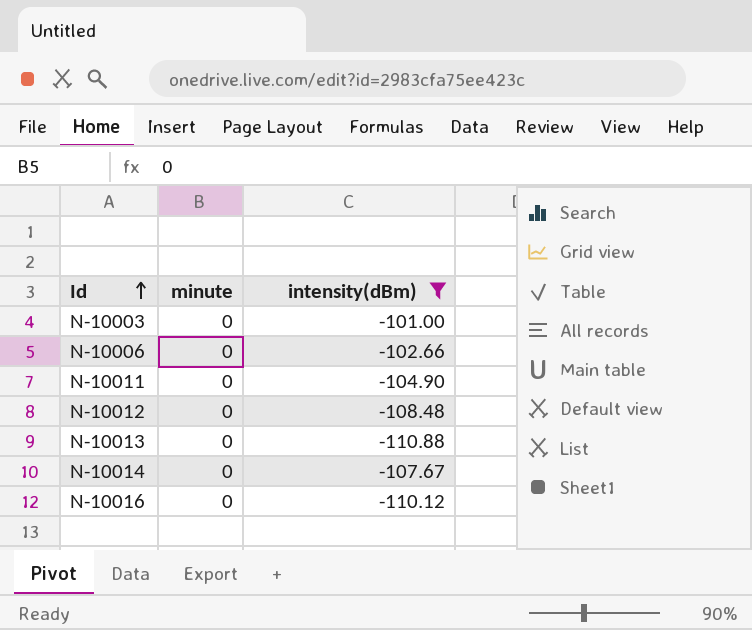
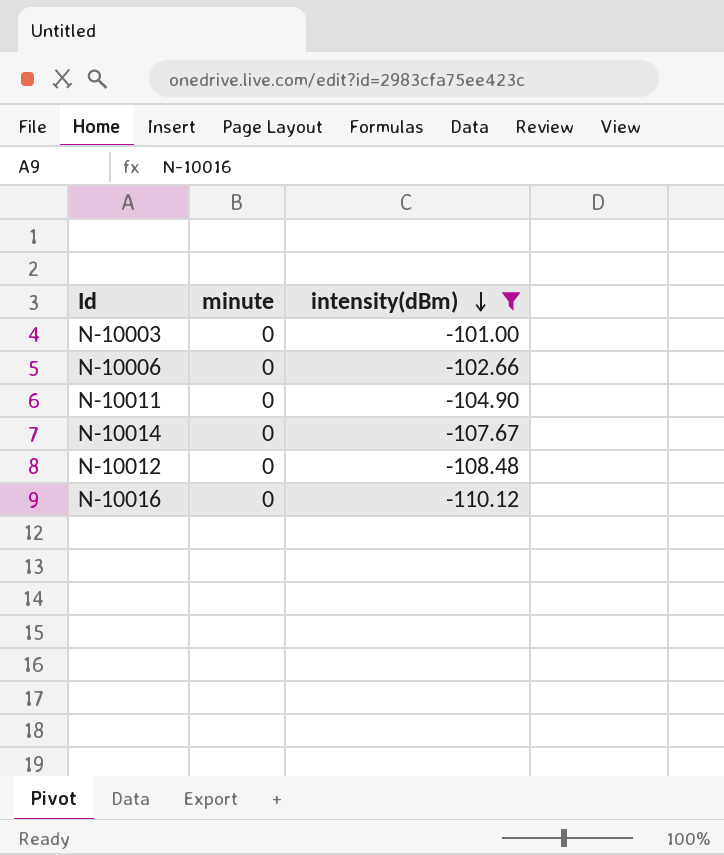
row order: Id ascending -> intensity(dBm) descending
row N-10013: 0 | -110.88 -> none

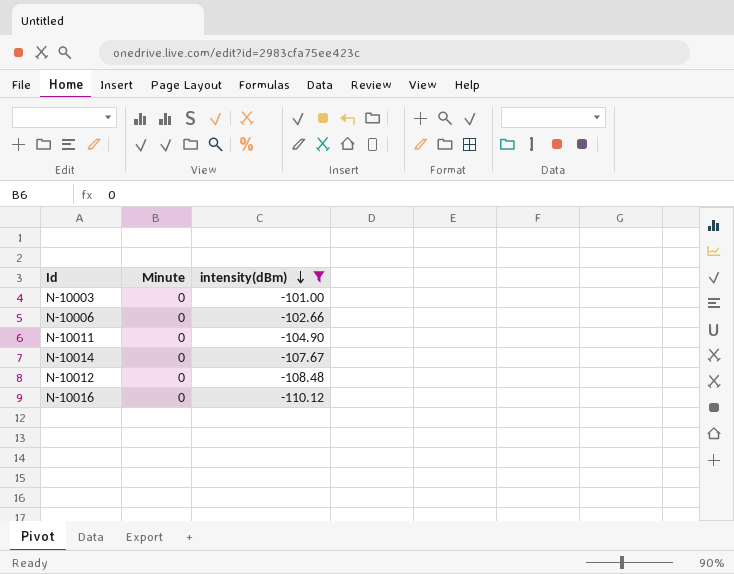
column name: minute -> Minute

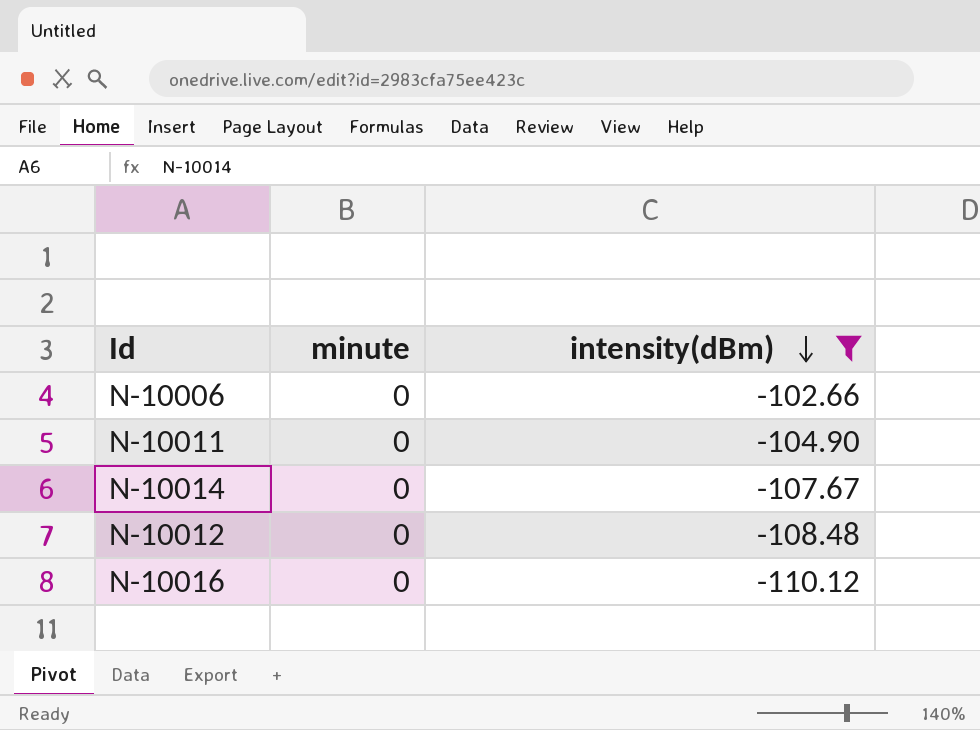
column name: Minute -> minute
row N-10003: 0 | -101.00 -> none

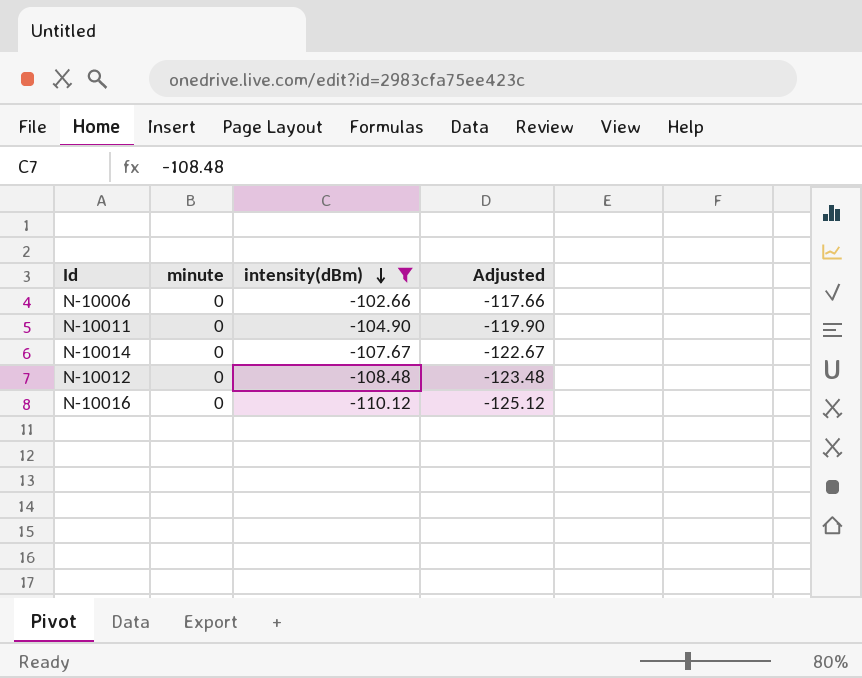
column Adjusted | formula: none -> [intensity(dBm)] - 15

